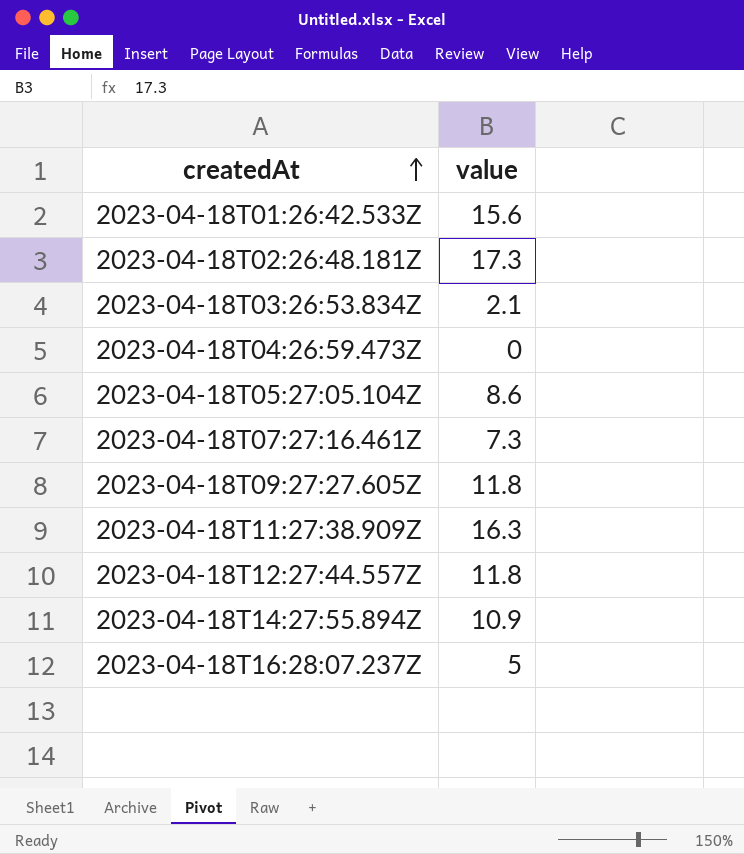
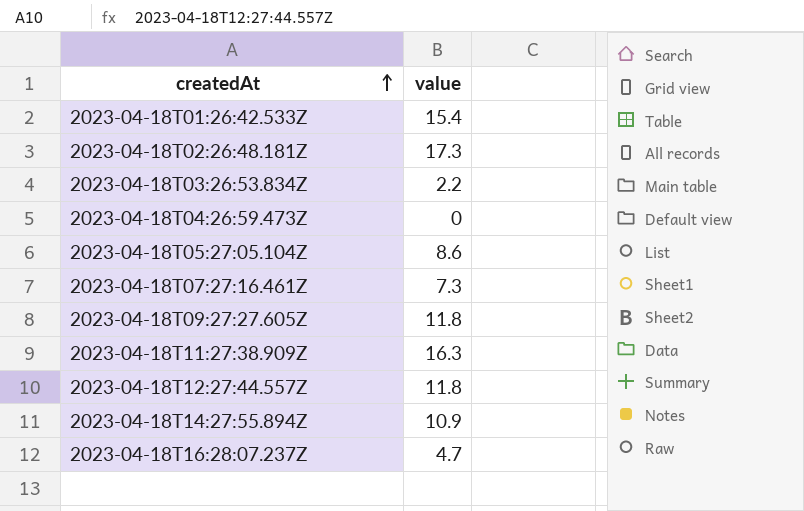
2023-04-18T01:26:42.533Z | value: 15.6 -> 15.4
2023-04-18T03:26:53.834Z | value: 2.1 -> 2.2
2023-04-18T16:28:07.237Z | value: 5 -> 4.7

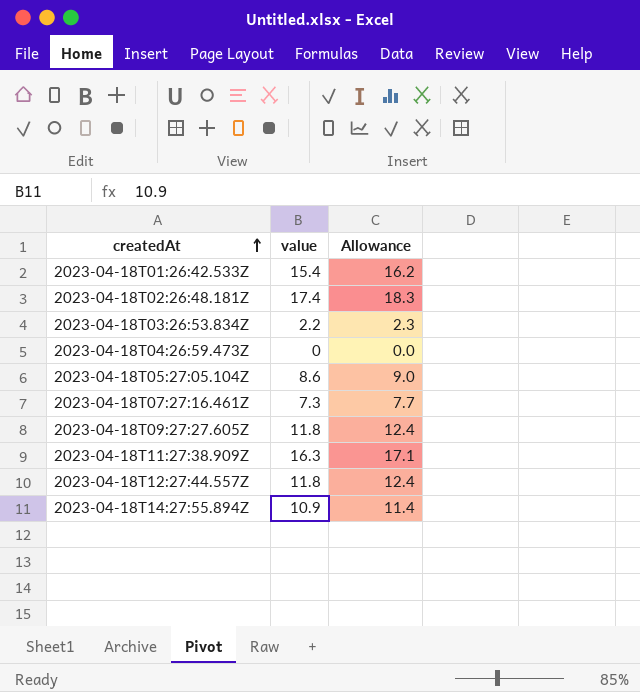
column Allowance | formula: none -> [value] * 1.05
row 2023-04-18T16:28:07.237Z: 4.7 -> none
2023-04-18T02:26:48.181Z | value: 17.3 -> 17.4

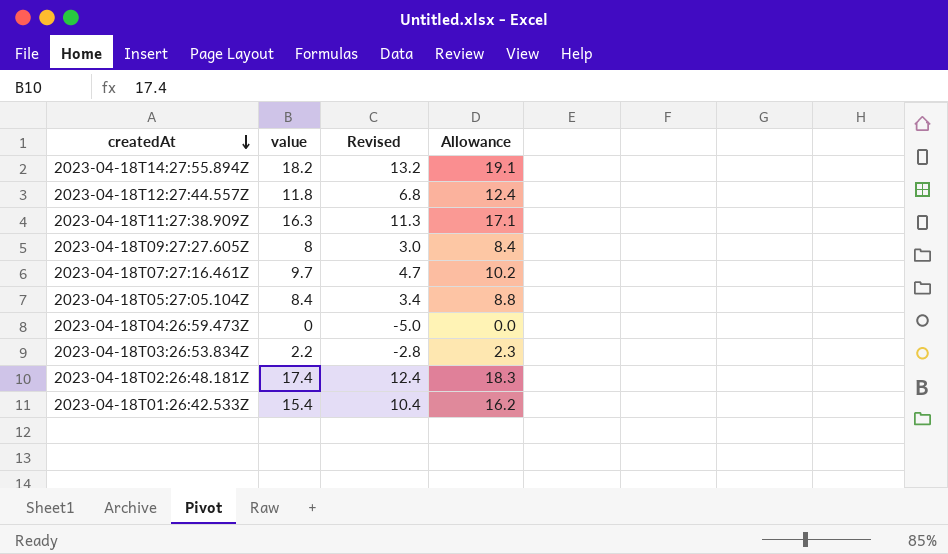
row order: createdAt ascending -> createdAt descending
column Revised | formula: none -> [value] - 5
2023-04-18T14:27:55.894Z | value: 10.9 -> 18.2
2023-04-18T14:27:55.894Z | Allowance: 11.4 -> 19.1
2023-04-18T09:27:27.605Z | value: 11.8 -> 8
2023-04-18T09:27:27.605Z | Allowance: 12.4 -> 8.4
2023-04-18T07:27:16.461Z | value: 7.3 -> 9.7
2023-04-18T07:27:16.461Z | Allowance: 7.7 -> 10.2
2023-04-18T05:27:05.104Z | value: 8.6 -> 8.4
2023-04-18T05:27:05.104Z | Allowance: 9.0 -> 8.8

